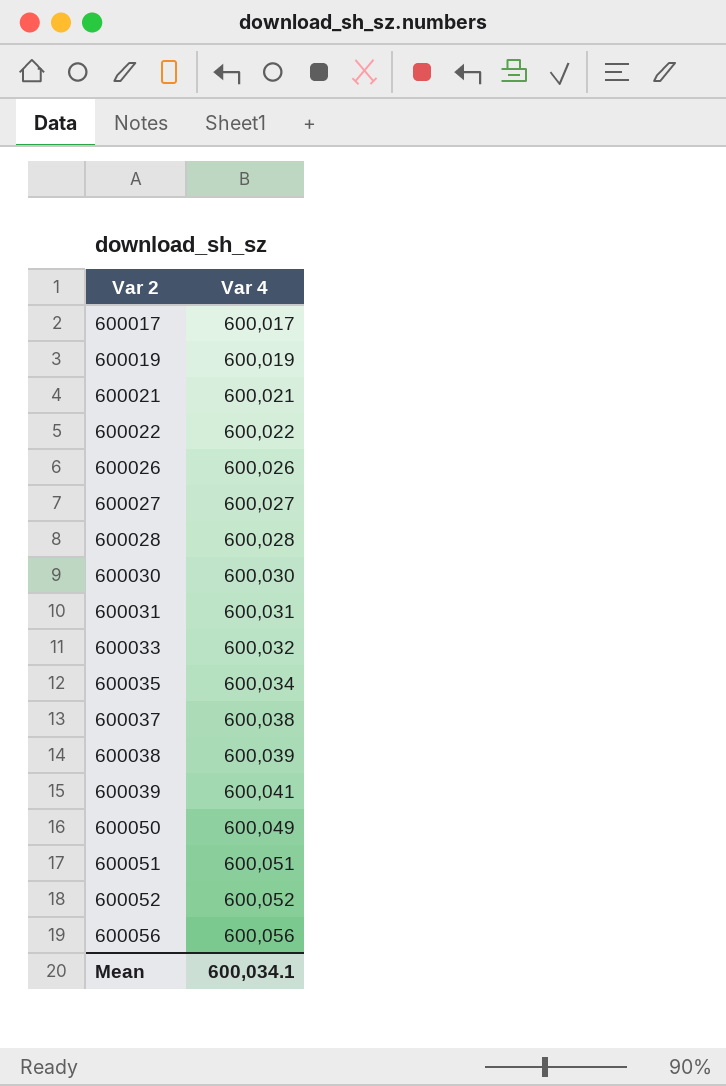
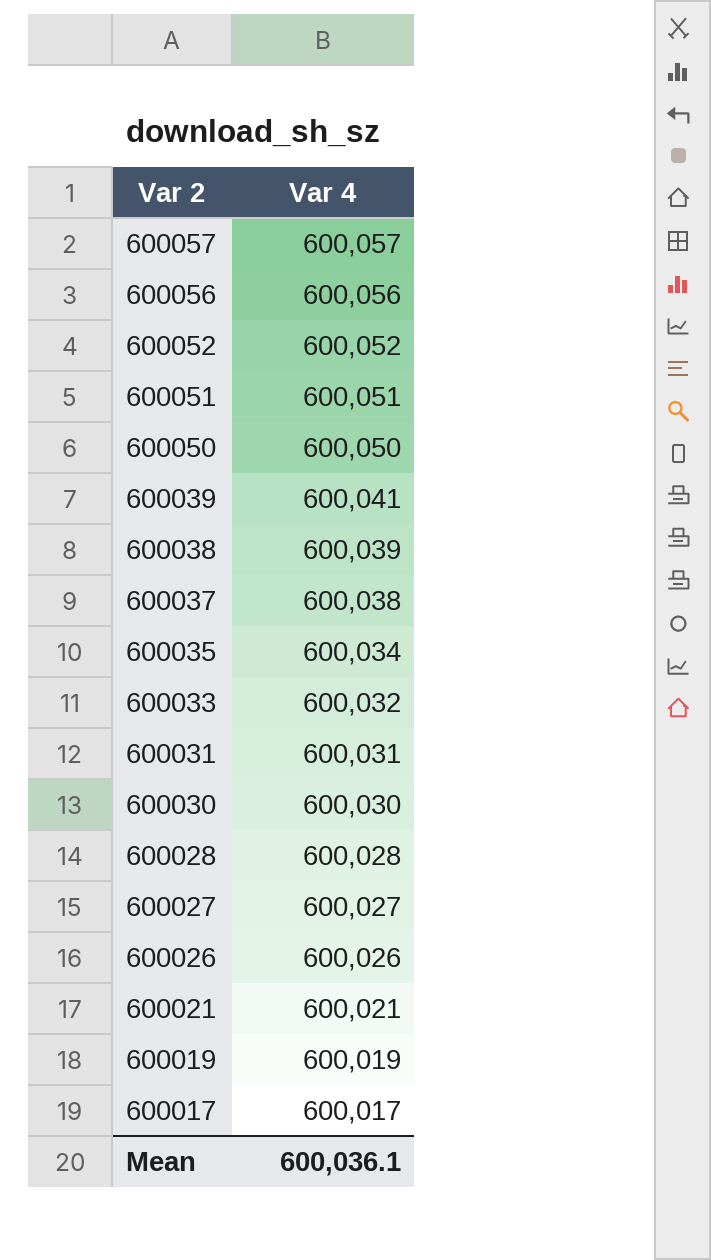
row order: Var 2 ascending -> Var 2 descending
row 600022: 600,022 -> none
row 600057: none -> 600,057
600050 | Var 4: 600,049 -> 600,050
Mean | Var 4: 600,034.1 -> 600,036.1

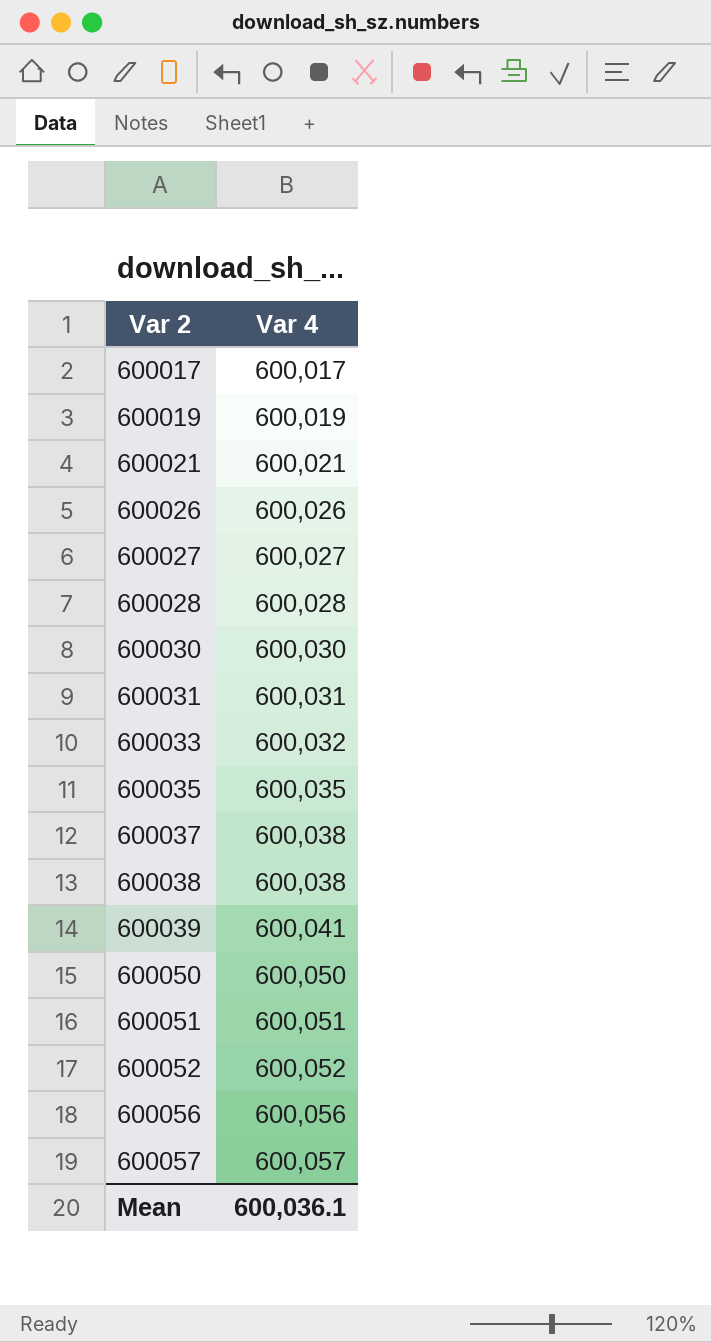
row order: Var 2 descending -> Var 2 ascending
600035 | Var 4: 600,034 -> 600,035
600038 | Var 4: 600,039 -> 600,038

